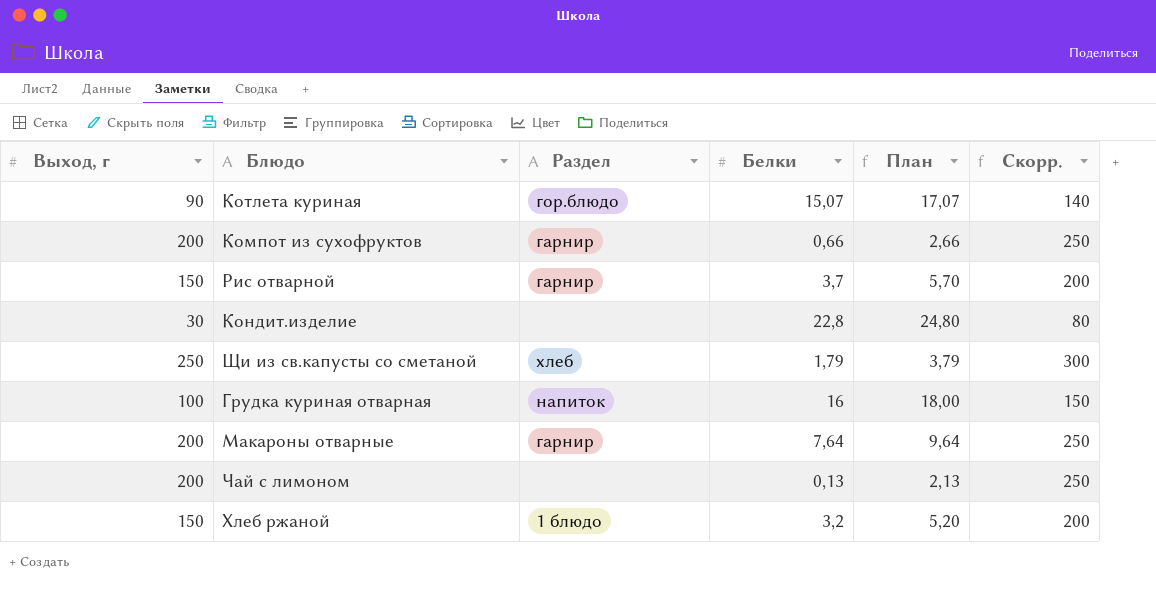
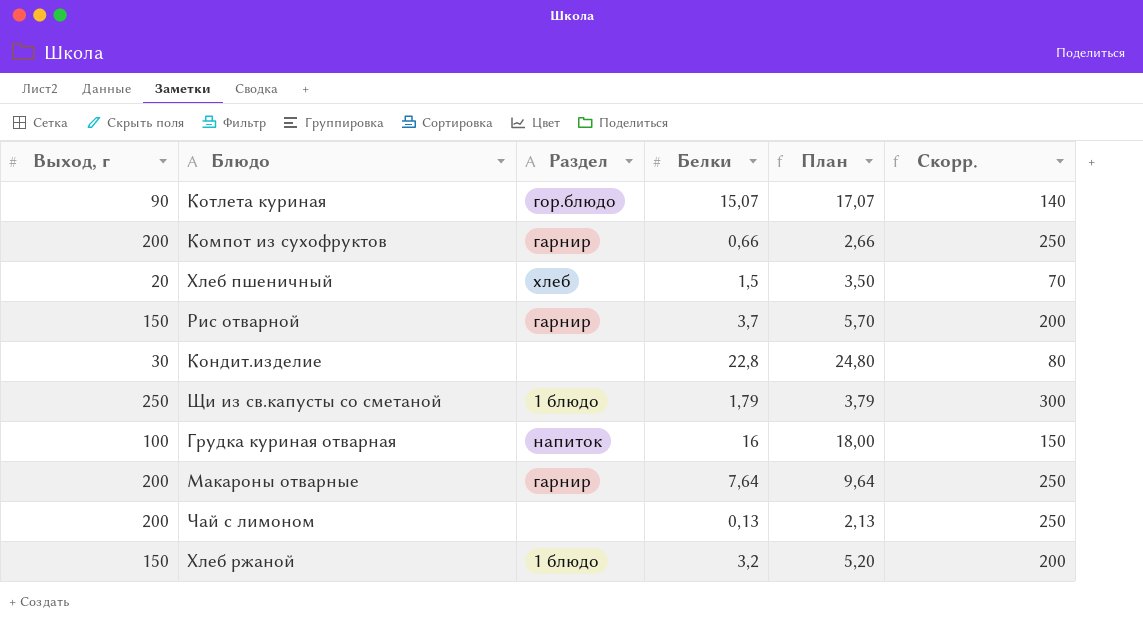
row Хлеб пшеничный: none -> 20 | хлеб | 1,5 | 3,50 | 70
Щи из св.капусты со сметаной | Раздел: хлеб -> 1 блюдо

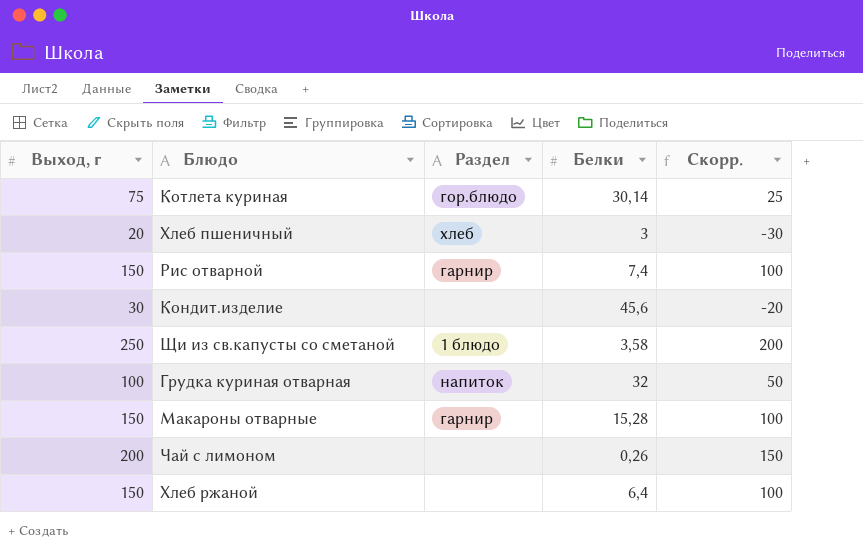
column План | formula: [Белки] + 2 -> none
column Скорр. | formula: [Выход, г] + 50 -> [Выход, г] - 50
row Компот из сухофруктов: 200 | гарнир | 0,66 | 2,66 | 250 -> none
Котлета куриная | Выход, г: 90 -> 75
Котлета куриная | Белки: 15,07 -> 30,14
Хлеб пшеничный | Белки: 1,5 -> 3
Рис отварной | Белки: 3,7 -> 7,4
Кондит.изделие | Белки: 22,8 -> 45,6
Щи из св.капусты со сметаной | Белки: 1,79 -> 3,58
Грудка куриная отварная | Белки: 16 -> 32
Макароны отварные | Выход, г: 200 -> 150
Макароны отварные | Белки: 7,64 -> 15,28
Чай с лимоном | Белки: 0,13 -> 0,26
Хлеб ржаной | Раздел: 1 блюдо -> none
Хлеб ржаной | Белки: 3,2 -> 6,4

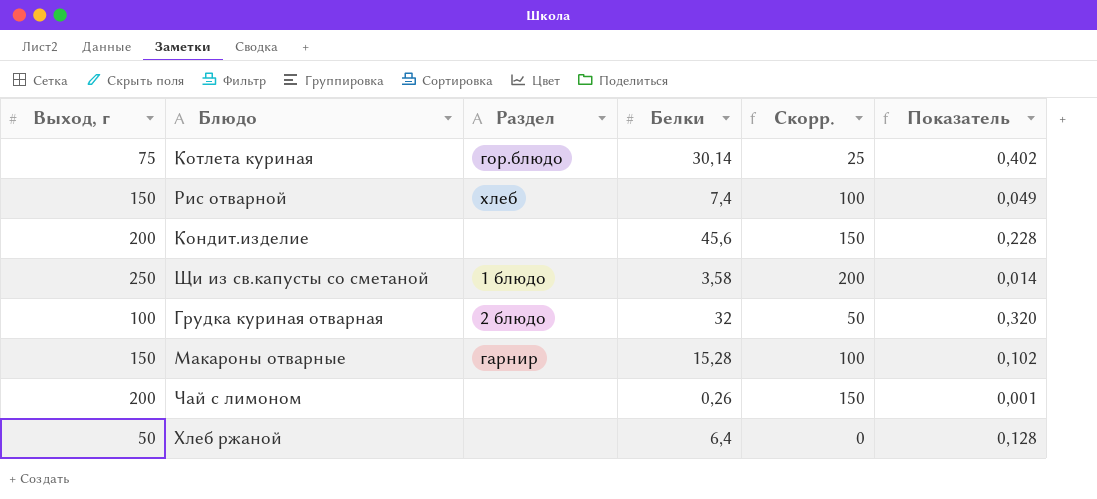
column Показатель | formula: none -> [Белки] / [Выход, г]
row Хлеб пшеничный: 20 | хлеб | 3 | -30 -> none
Рис отварной | Раздел: гарнир -> хлеб
Кондит.изделие | Выход, г: 30 -> 200
Кондит.изделие | Скорр.: -20 -> 150
Грудка куриная отварная | Раздел: напиток -> 2 блюдо
Хлеб ржаной | Выход, г: 150 -> 50
Хлеб ржаной | Скорр.: 100 -> 0

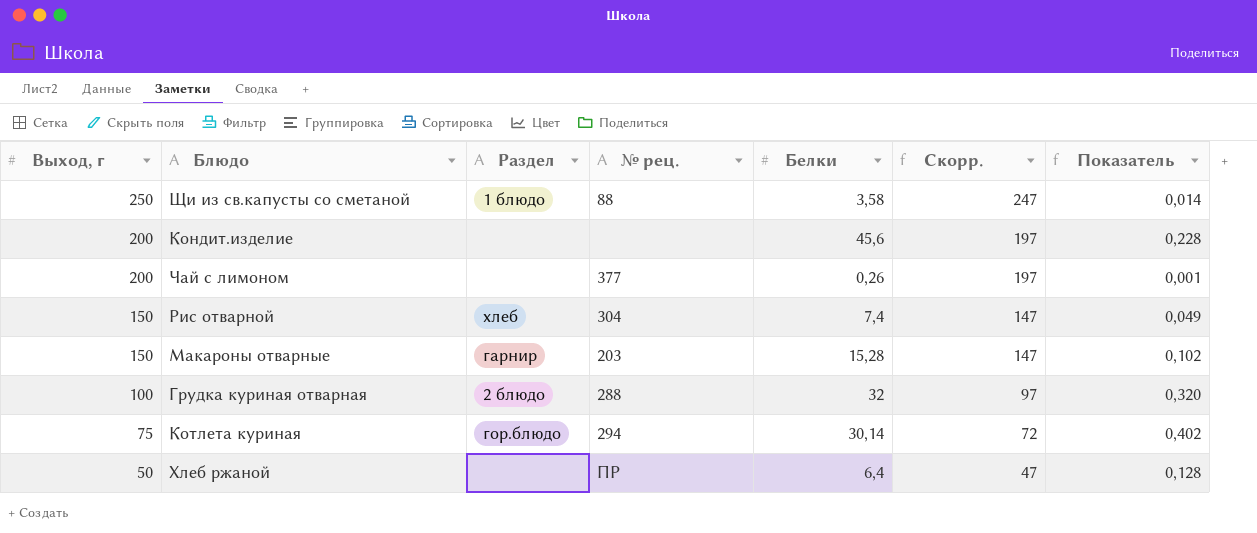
row order: none -> Выход, г descending
column № рец. | position: none -> 4
column Скорр. | formula: [Выход, г] - 50 -> [Выход, г] - 3

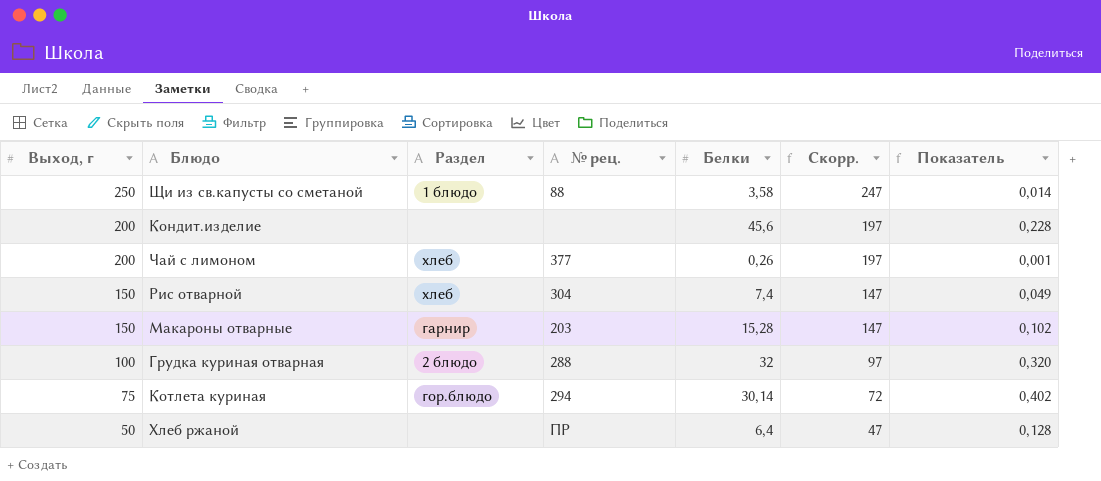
Чай с лимоном | Раздел: none -> хлеб

